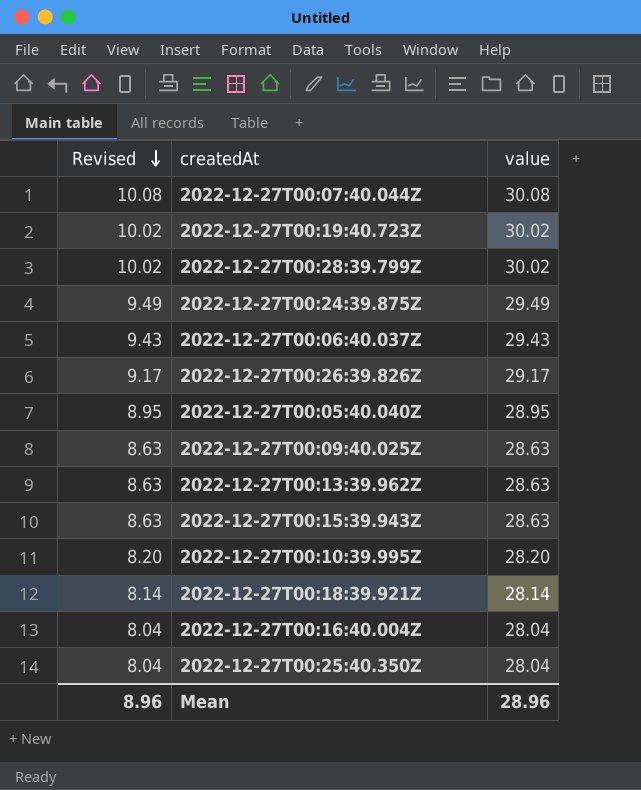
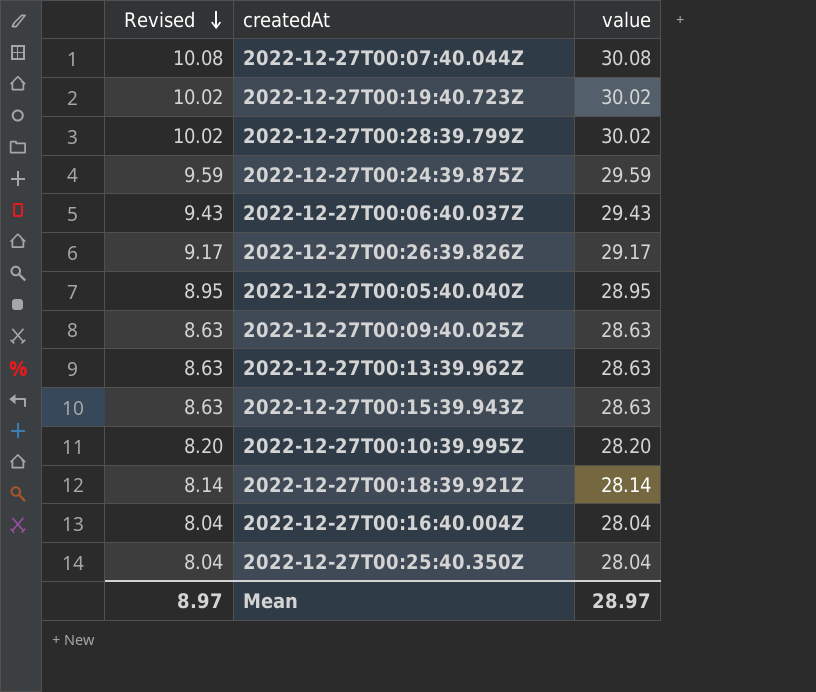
2022-12-27T00:24:39.875Z | Revised: 9.49 -> 9.59
2022-12-27T00:24:39.875Z | value: 29.49 -> 29.59
Mean | Revised: 8.96 -> 8.97
Mean | value: 28.96 -> 28.97

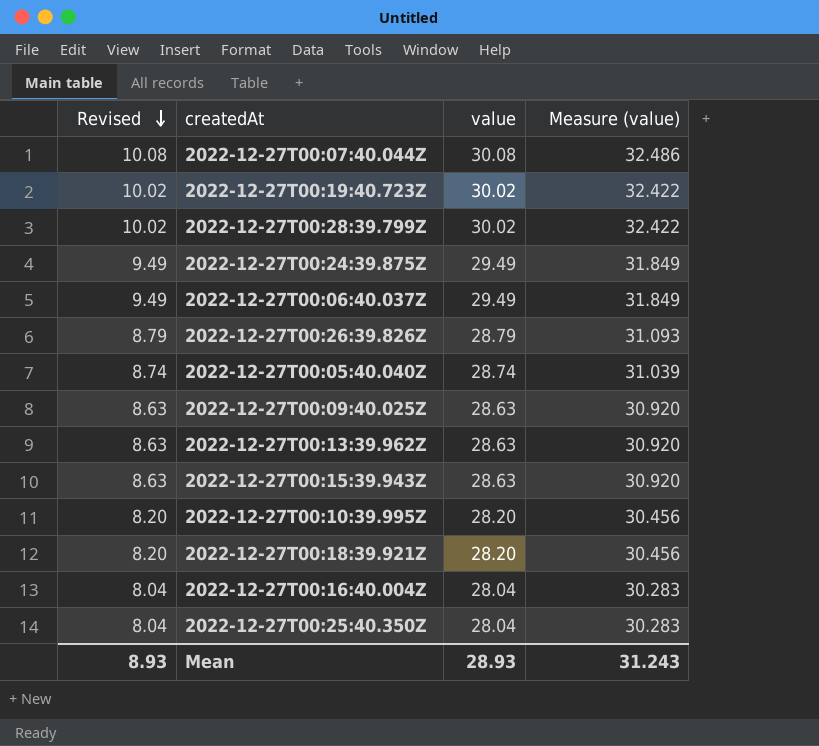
column Measure (value) | formula: none -> [value] * 1.08
2022-12-27T00:24:39.875Z | Revised: 9.59 -> 9.49
2022-12-27T00:24:39.875Z | value: 29.59 -> 29.49
2022-12-27T00:06:40.037Z | Revised: 9.43 -> 9.49
2022-12-27T00:06:40.037Z | value: 29.43 -> 29.49
2022-12-27T00:26:39.826Z | Revised: 9.17 -> 8.79
2022-12-27T00:26:39.826Z | value: 29.17 -> 28.79
2022-12-27T00:05:40.040Z | Revised: 8.95 -> 8.74
2022-12-27T00:05:40.040Z | value: 28.95 -> 28.74
2022-12-27T00:18:39.921Z | Revised: 8.14 -> 8.20
2022-12-27T00:18:39.921Z | value: 28.14 -> 28.20
Mean | Revised: 8.97 -> 8.93
Mean | value: 28.97 -> 28.93

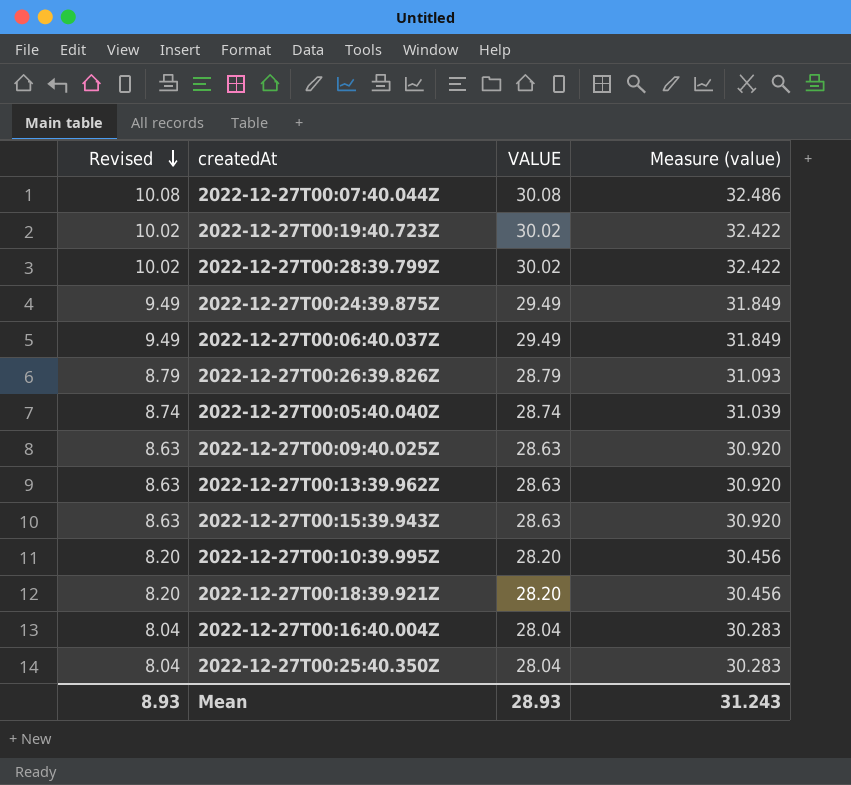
column name: value -> VALUE

